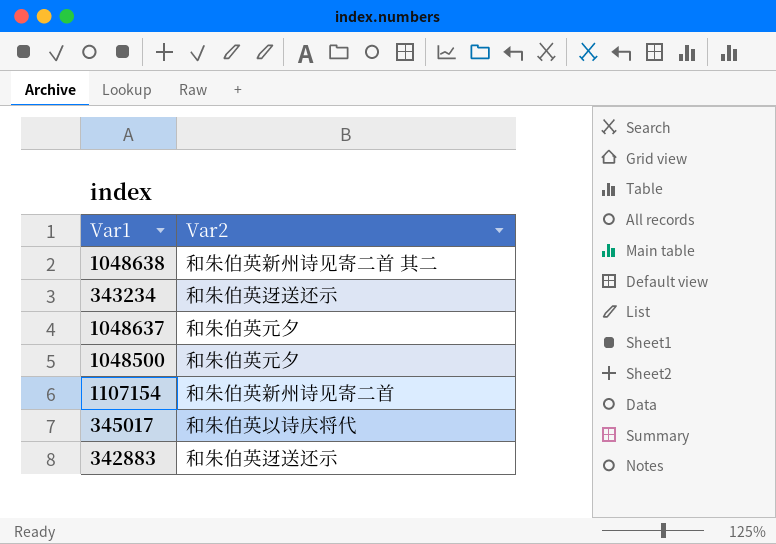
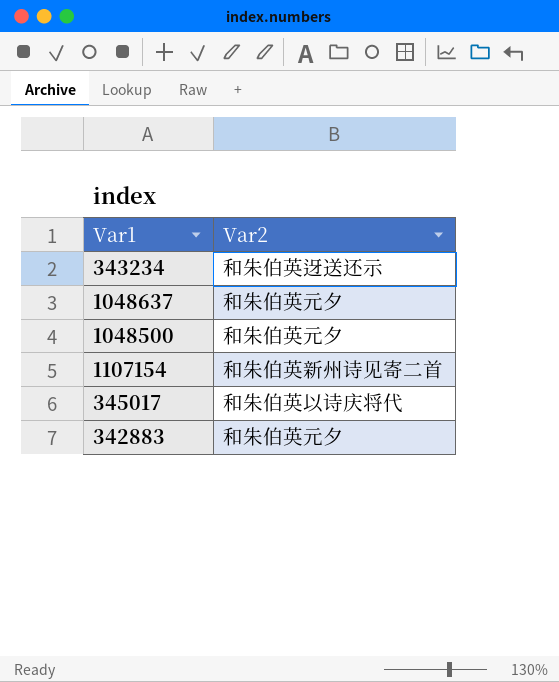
row 1048638: 和朱伯英新州诗见寄二首 其二 -> none
342883 | Var2: 和朱伯英迓送还示 -> 和朱伯英元夕

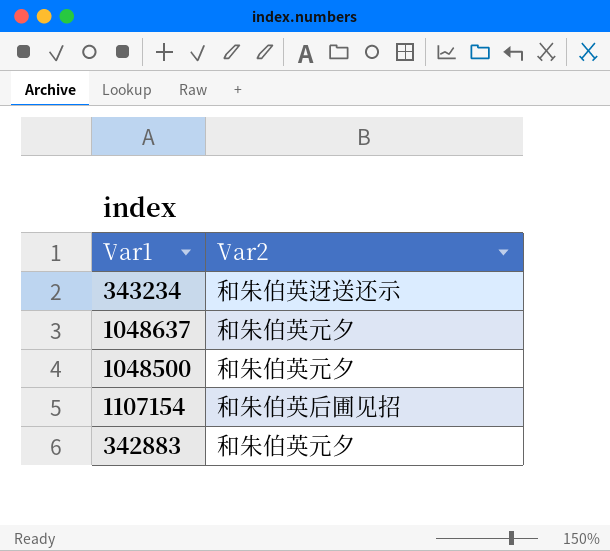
row 345017: 和朱伯英以诗庆将代 -> none
1107154 | Var2: 和朱伯英新州诗见寄二首 -> 和朱伯英后圃见招

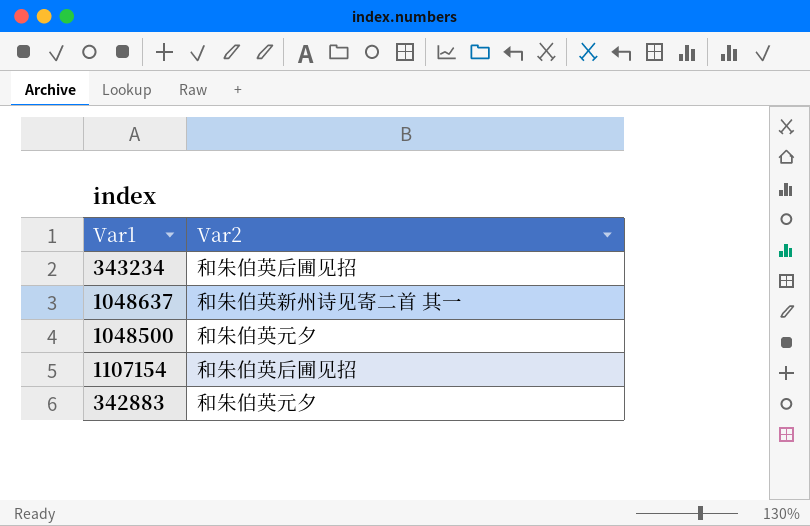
343234 | Var2: 和朱伯英迓送还示 -> 和朱伯英后圃见招
1048637 | Var2: 和朱伯英元夕 -> 和朱伯英新州诗见寄二首 其一

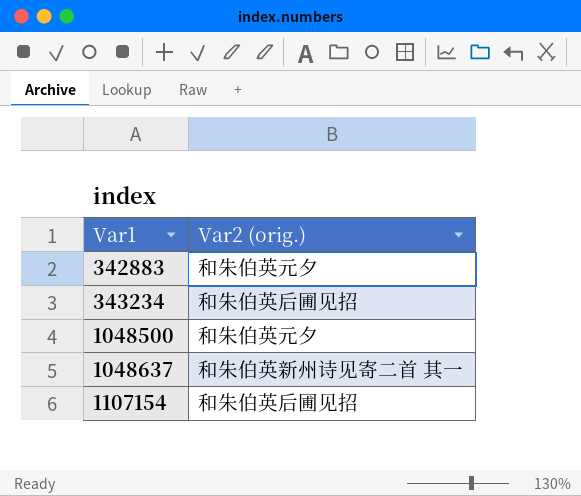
row order: none -> Var1 ascending
column name: Var2 -> Var2 (orig.)

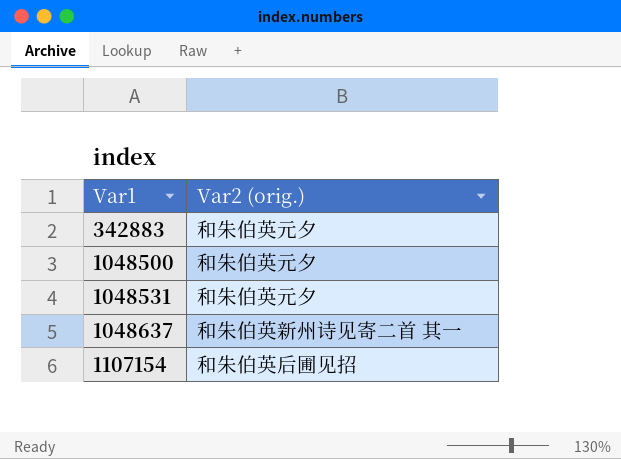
row 343234: 和朱伯英后圃见招 -> none
row 1048531: none -> 和朱伯英元夕

